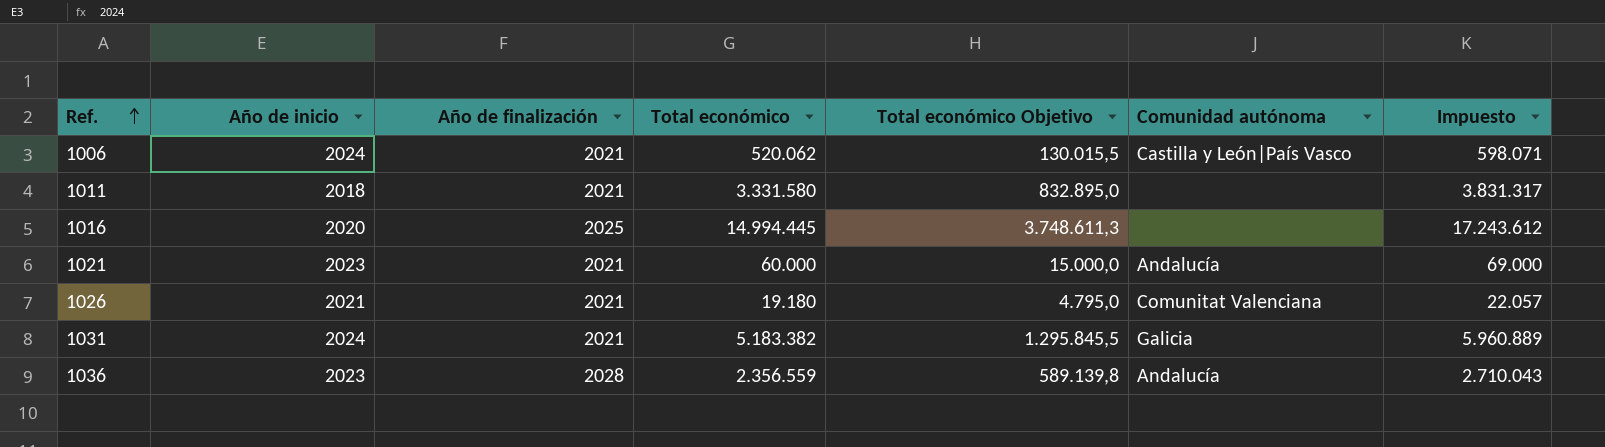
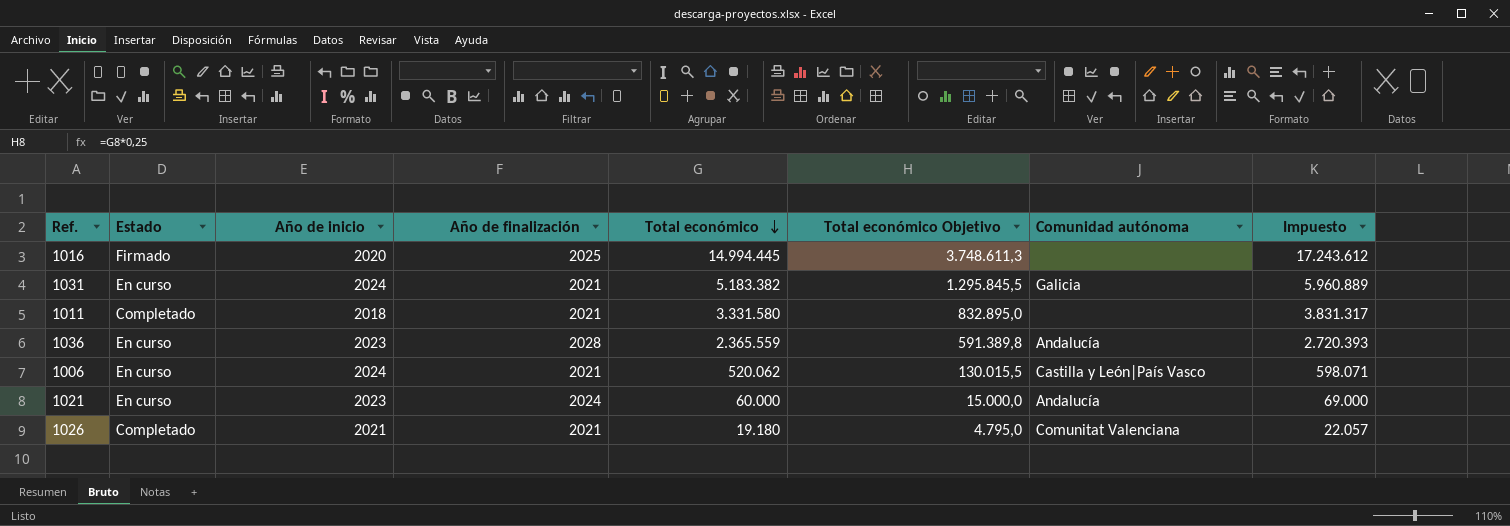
row order: Ref. ascending -> Total económico descending
column Estado | position: none -> 2
1036 | Total económico: 2.356.559 -> 2.365.559
1036 | Total económico Objetivo: 589.139,8 -> 591.389,8
1036 | Impuesto: 2.710.043 -> 2.720.393
1021 | Año de finalización: 2021 -> 2024

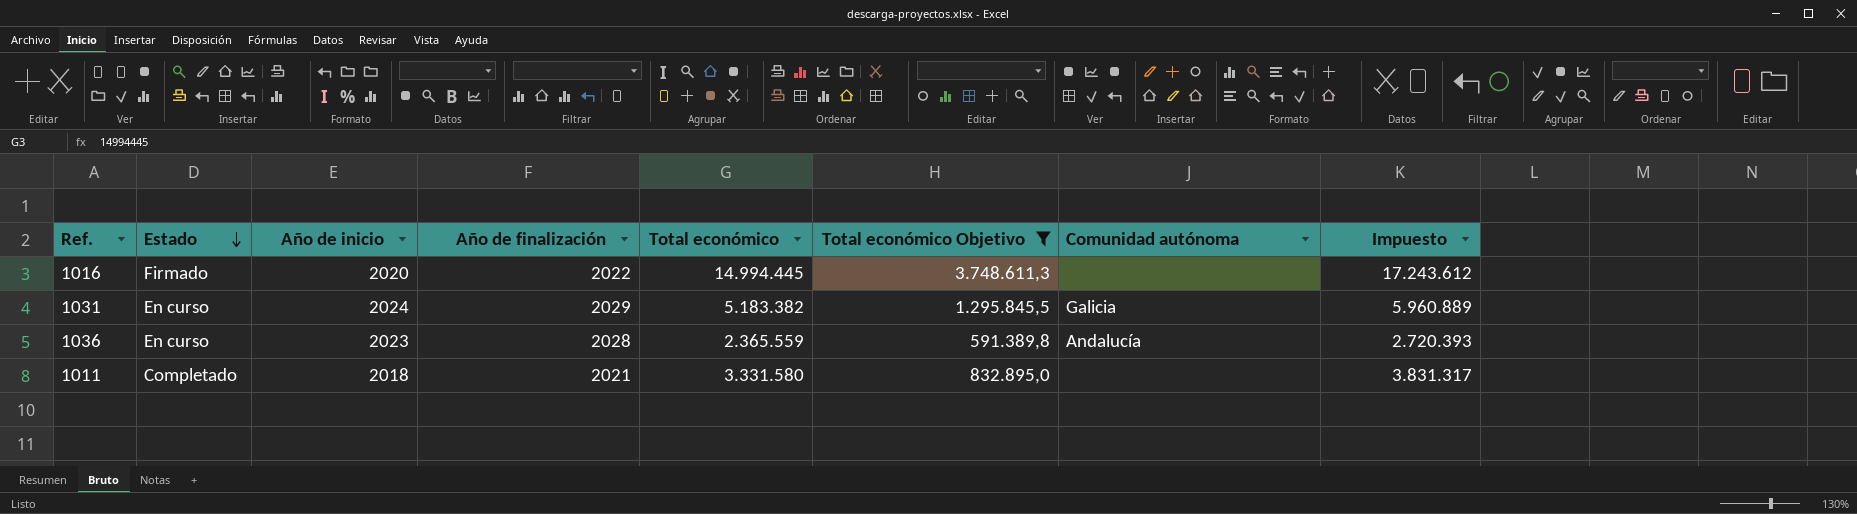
filter: none -> Total económico Objetivo >= 591.389,8
row order: Total económico descending -> Estado descending
1016 | Año de finalización: 2025 -> 2022
1031 | Año de finalización: 2021 -> 2029

